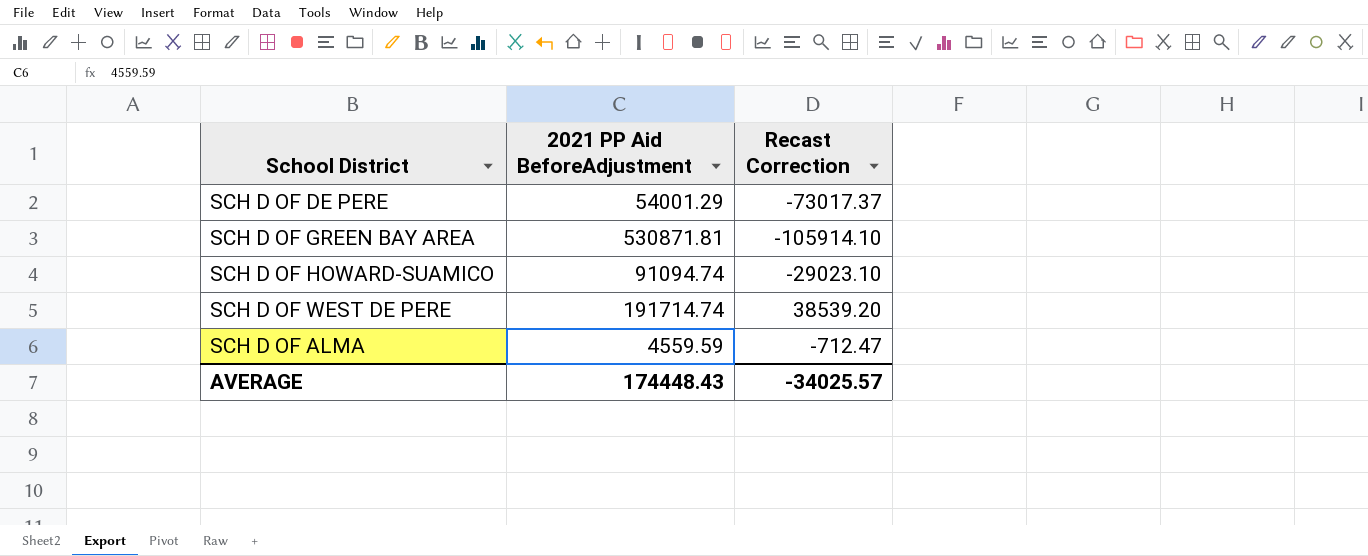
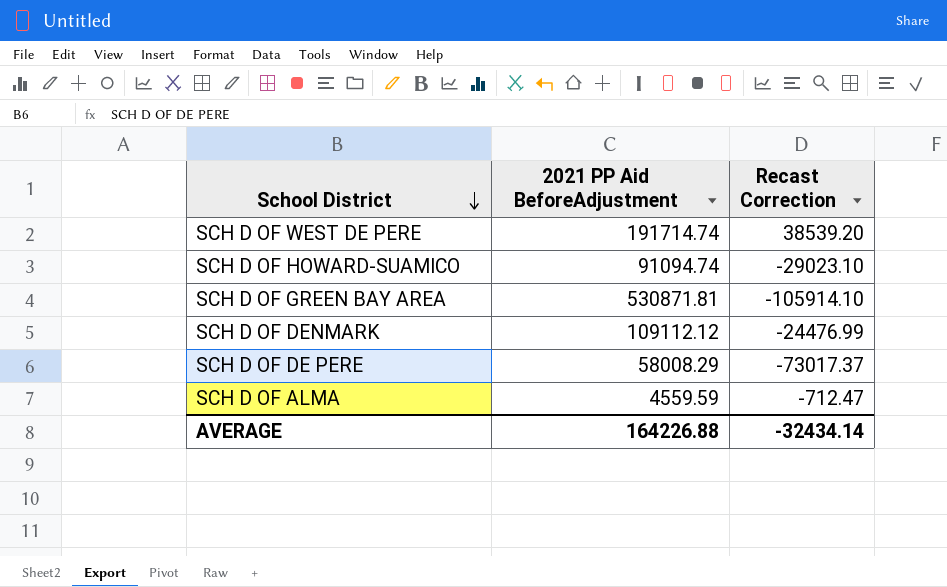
row order: none -> School District descending
row SCH D OF DENMARK: none -> 109112.12 | -24476.99
SCH D OF DE PERE | 2021 PP Aid BeforeAdjustment: 54001.29 -> 58008.29
AVERAGE | 2021 PP Aid BeforeAdjustment: 174448.43 -> 164226.88
AVERAGE | Recast Correction: -34025.57 -> -32434.14

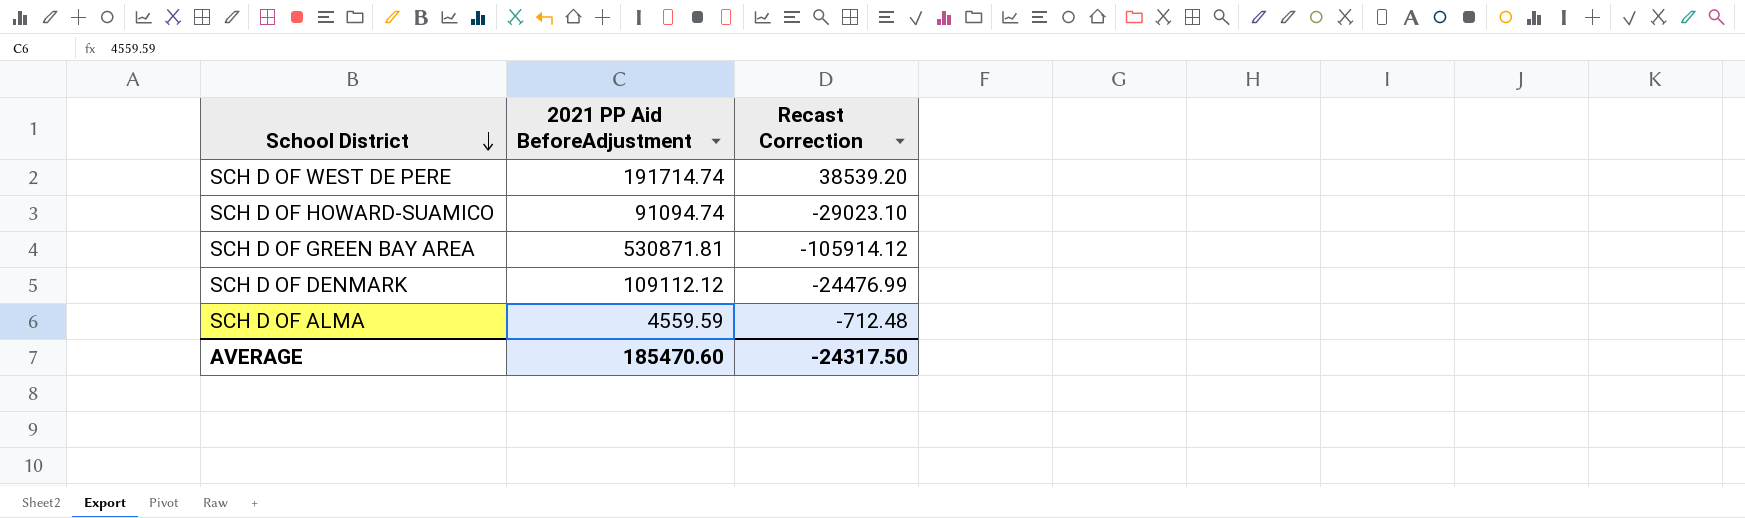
row SCH D OF DE PERE: 58008.29 | -73017.37 -> none
SCH D OF GREEN BAY AREA | Recast Correction: -105914.10 -> -105914.12
SCH D OF ALMA | Recast Correction: -712.47 -> -712.48
AVERAGE | 2021 PP Aid BeforeAdjustment: 164226.88 -> 185470.60
AVERAGE | Recast Correction: -32434.14 -> -24317.50

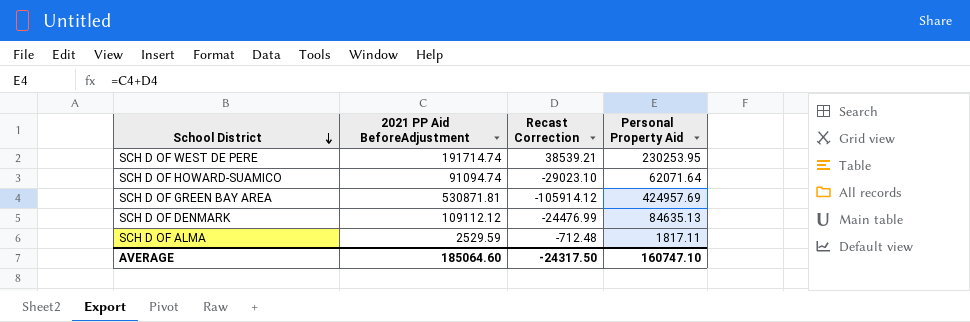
column Personal Property Aid | formula: none -> [2021 PP Aid BeforeAdjustment] + [Recast Correction]
SCH D OF WEST DE PERE | Recast Correction: 38539.20 -> 38539.21
SCH D OF ALMA | 2021 PP Aid BeforeAdjustment: 4559.59 -> 2529.59
AVERAGE | 2021 PP Aid BeforeAdjustment: 185470.60 -> 185064.60

